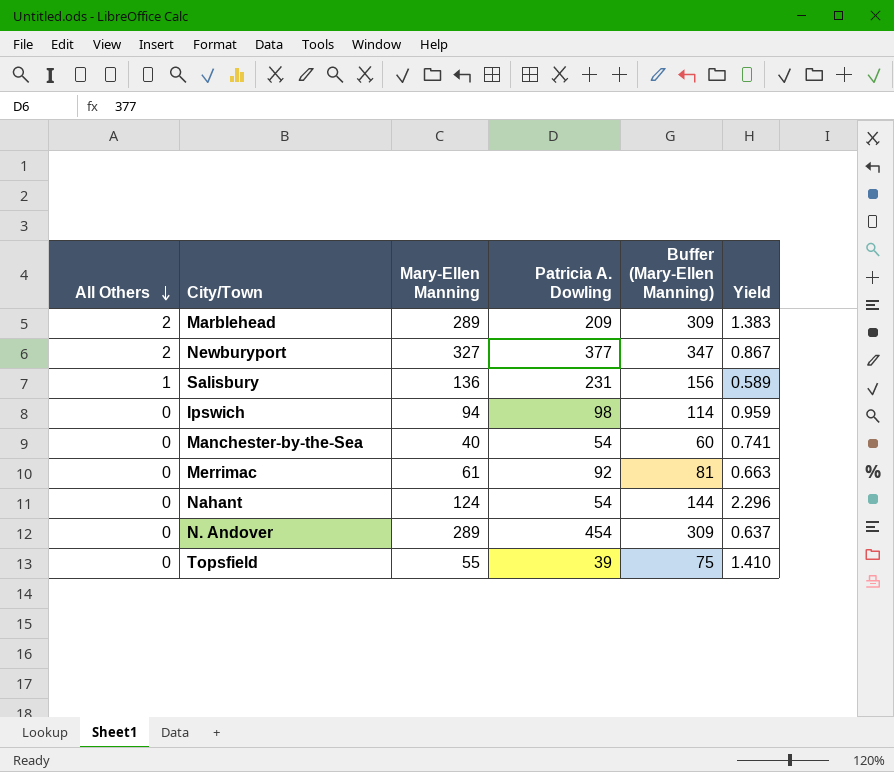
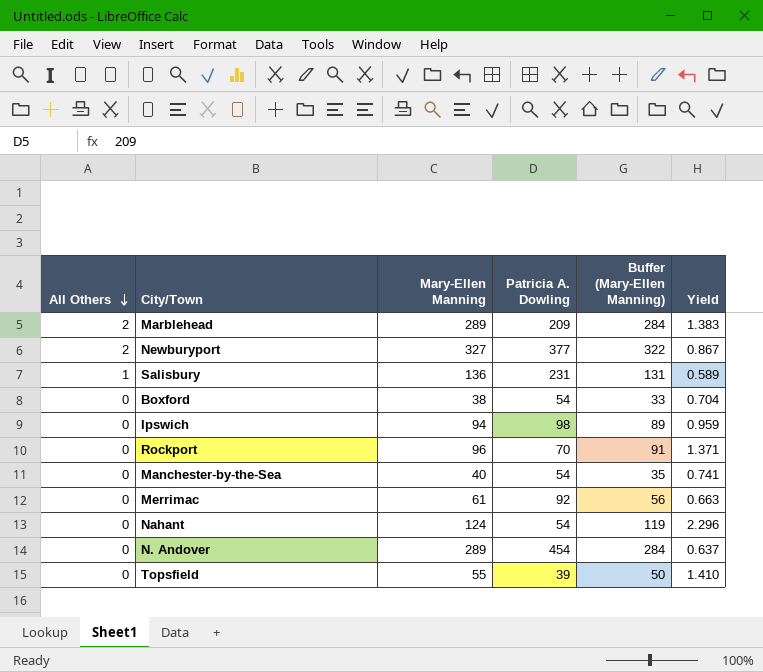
column Buffer (Mary-Ellen Manning) | formula: [Mary-Ellen Manning] + 20 -> [Mary-Ellen Manning] - 5
row Boxford: none -> 0 | 38 | 54 | 33 | 0.704
row Rockport: none -> 0 | 96 | 70 | 91 | 1.371

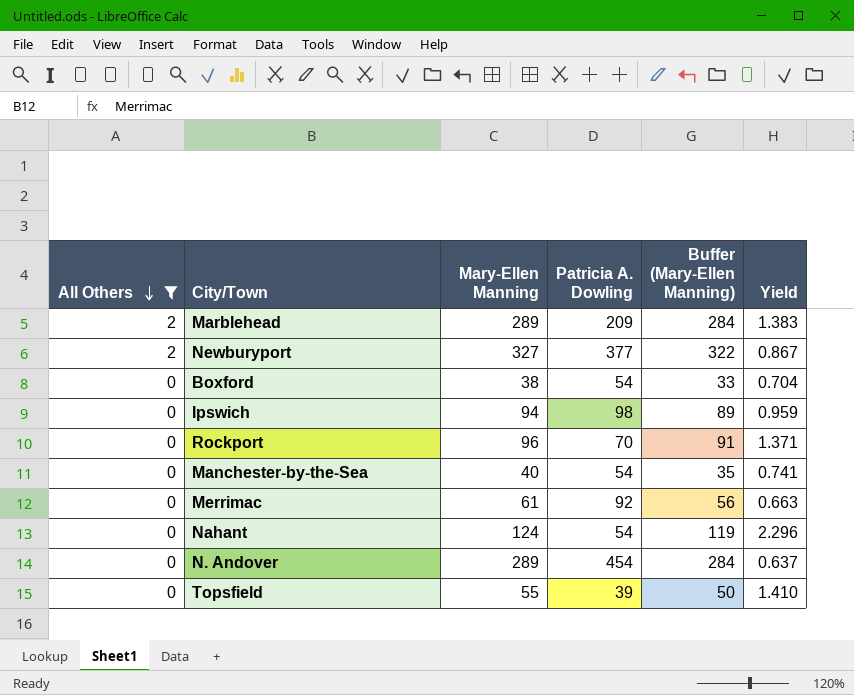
filter: none -> All Others != 1

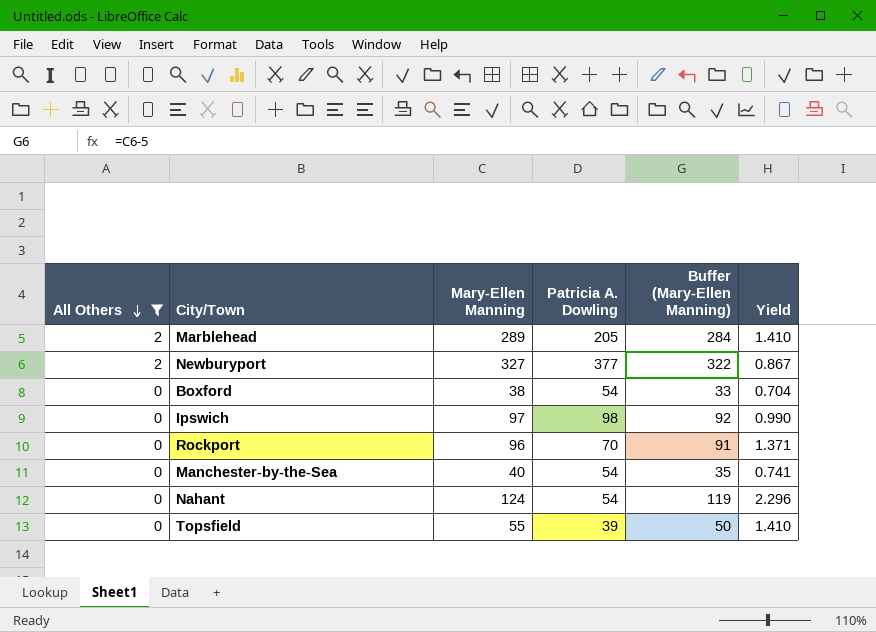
row Merrimac: 0 | 61 | 92 | 56 | 0.663 -> none
row N. Andover: 0 | 289 | 454 | 284 | 0.637 -> none
Marblehead | Patricia A. Dowling: 209 -> 205
Marblehead | Yield: 1.383 -> 1.410
Ipswich | Mary-Ellen Manning: 94 -> 97
Ipswich | Buffer (Mary-Ellen Manning): 89 -> 92
Ipswich | Yield: 0.959 -> 0.990

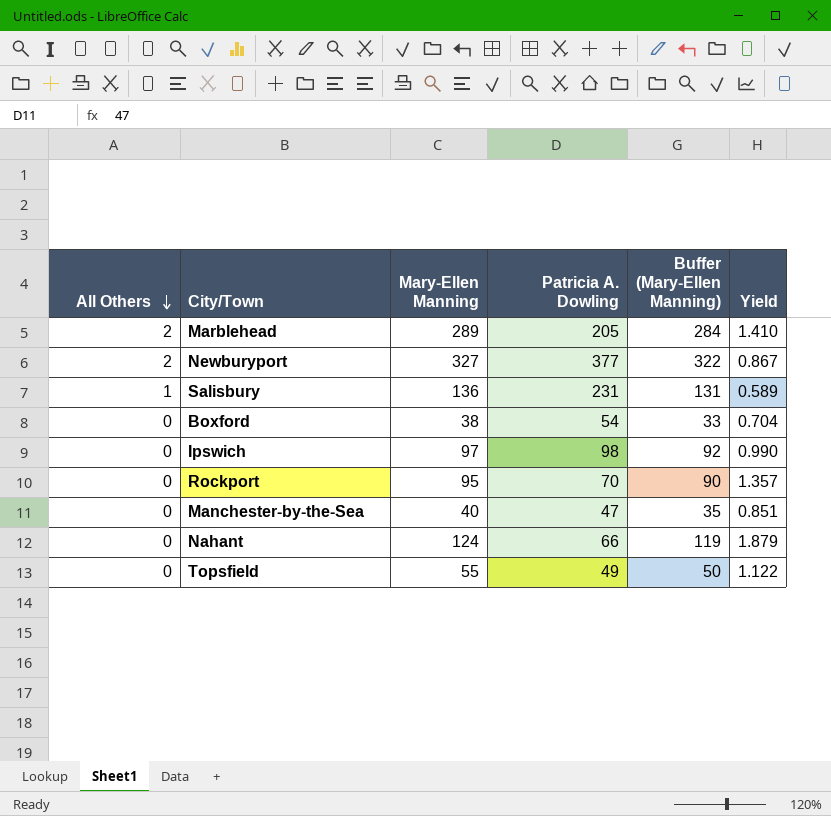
filter: All Others != 1 -> none
Rockport | Mary-Ellen Manning: 96 -> 95
Rockport | Buffer (Mary-Ellen Manning): 91 -> 90
Rockport | Yield: 1.371 -> 1.357
Manchester-by-the-Sea | Patricia A. Dowling: 54 -> 47
Manchester-by-the-Sea | Yield: 0.741 -> 0.851
Nahant | Patricia A. Dowling: 54 -> 66
Nahant | Yield: 2.296 -> 1.879
Topsfield | Patricia A. Dowling: 39 -> 49
Topsfield | Yield: 1.410 -> 1.122

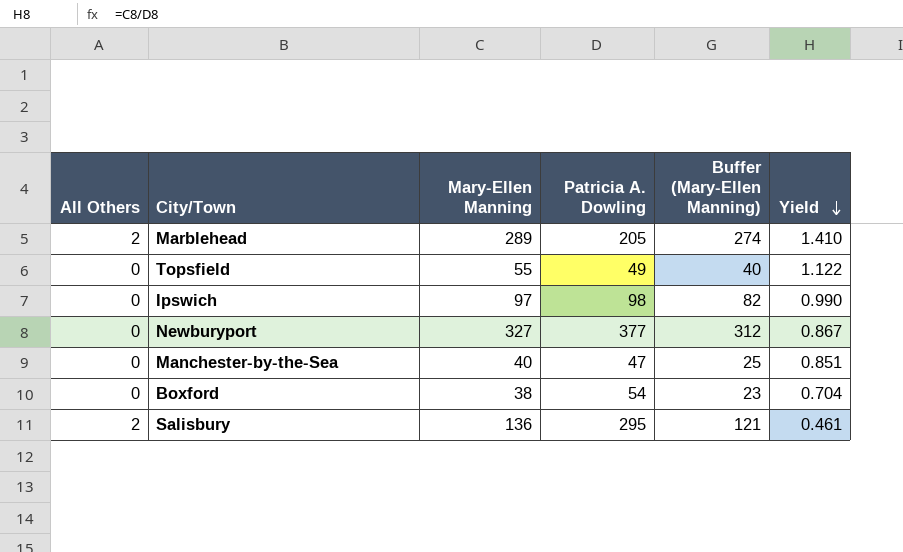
row order: All Others descending -> Yield descending
column Buffer (Mary-Ellen Manning) | formula: [Mary-Ellen Manning] - 5 -> [Mary-Ellen Manning] - 15
row Rockport: 0 | 95 | 70 | 90 | 1.357 -> none
row Nahant: 0 | 124 | 66 | 119 | 1.879 -> none
Newburyport | All Others: 2 -> 0
Salisbury | All Others: 1 -> 2
Salisbury | Patricia A. Dowling: 231 -> 295
Salisbury | Yield: 0.589 -> 0.461

